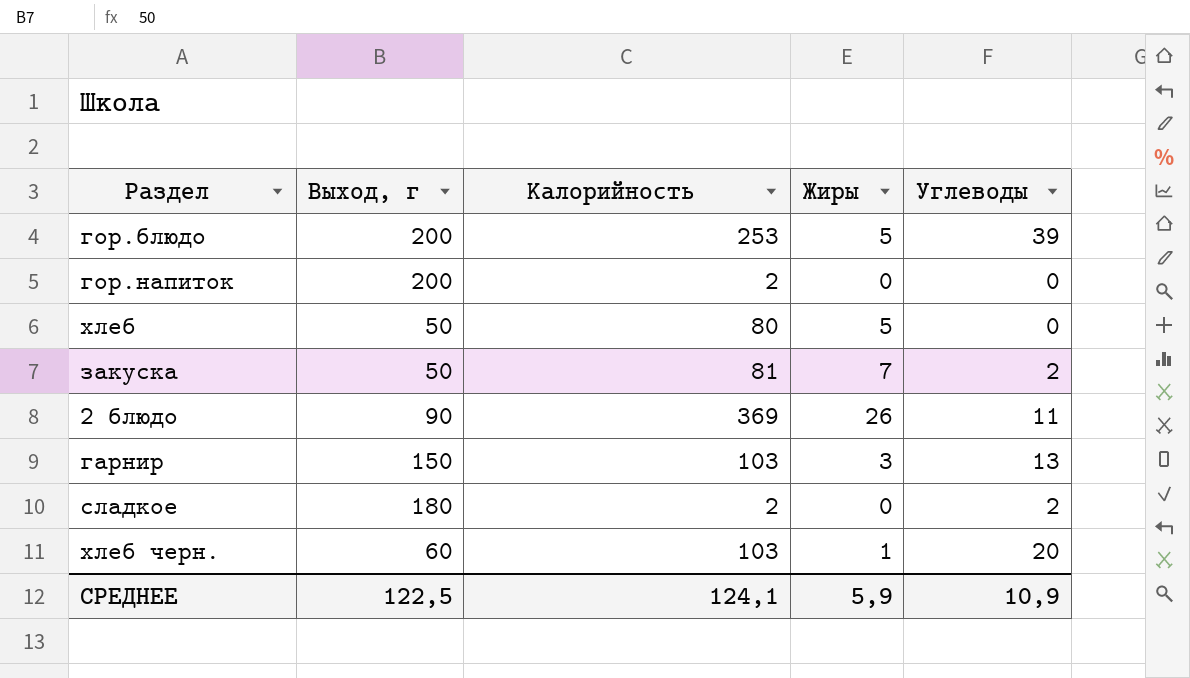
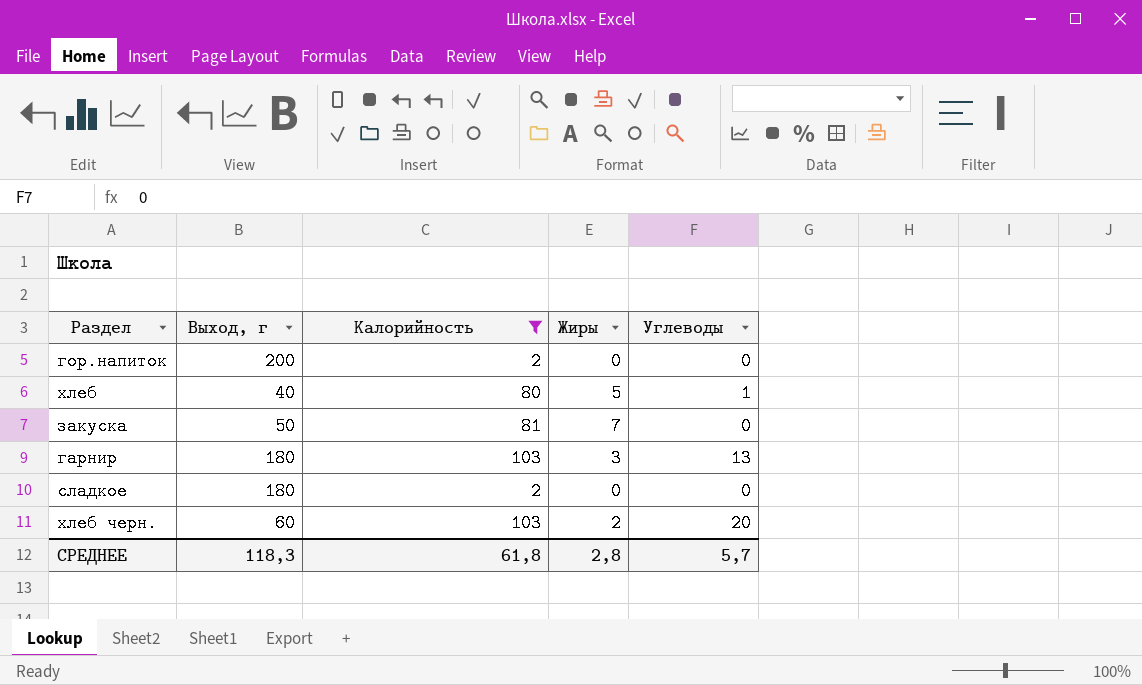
filter: none -> Калорийность <= 103
хлеб | Выход, г: 50 -> 40
хлеб | Углеводы: 0 -> 1
закуска | Углеводы: 2 -> 0
гарнир | Выход, г: 150 -> 180
сладкое | Углеводы: 2 -> 0
хлеб черн. | Жиры: 1 -> 2
СРЕДНЕЕ | Выход, г: 122,5 -> 118,3
СРЕДНЕЕ | Калорийность: 124,1 -> 61,8
СРЕДНЕЕ | Жиры: 5,9 -> 2,8
СРЕДНЕЕ | Углеводы: 10,9 -> 5,7

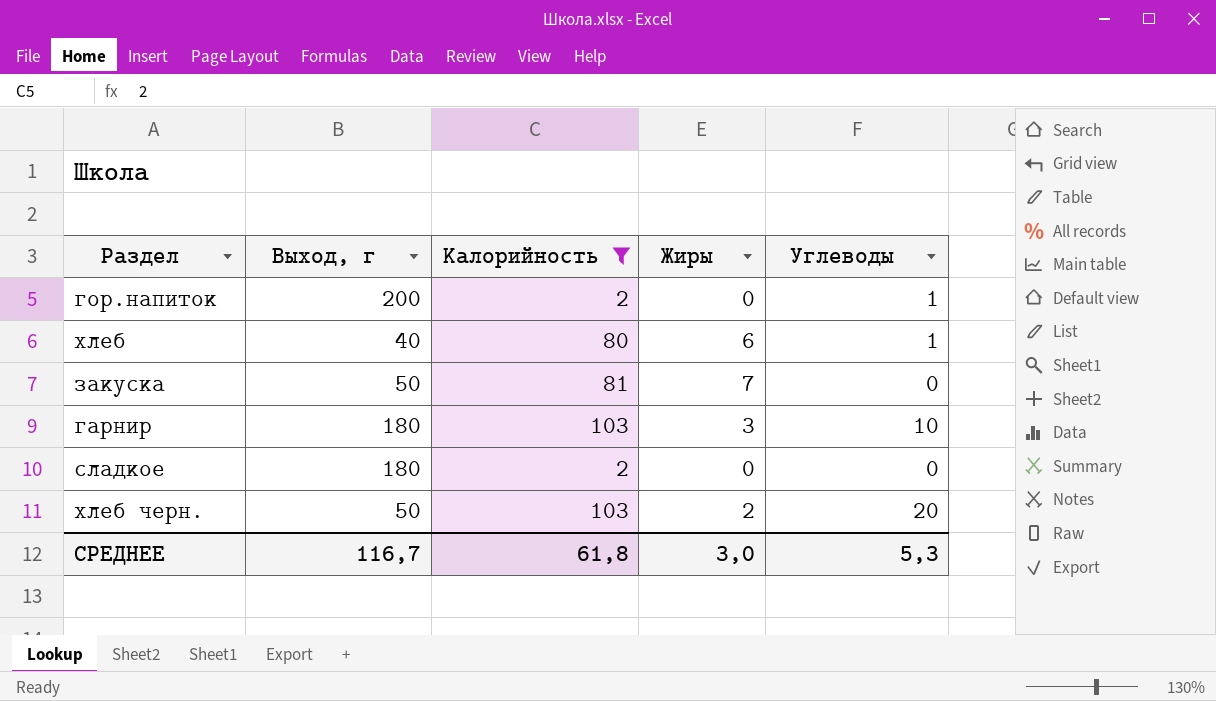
гор.напиток | Углеводы: 0 -> 1
хлеб | Жиры: 5 -> 6
гарнир | Углеводы: 13 -> 10
хлеб черн. | Выход, г: 60 -> 50
СРЕДНЕЕ | Выход, г: 118,3 -> 116,7
СРЕДНЕЕ | Жиры: 2,8 -> 3,0
СРЕДНЕЕ | Углеводы: 5,7 -> 5,3

